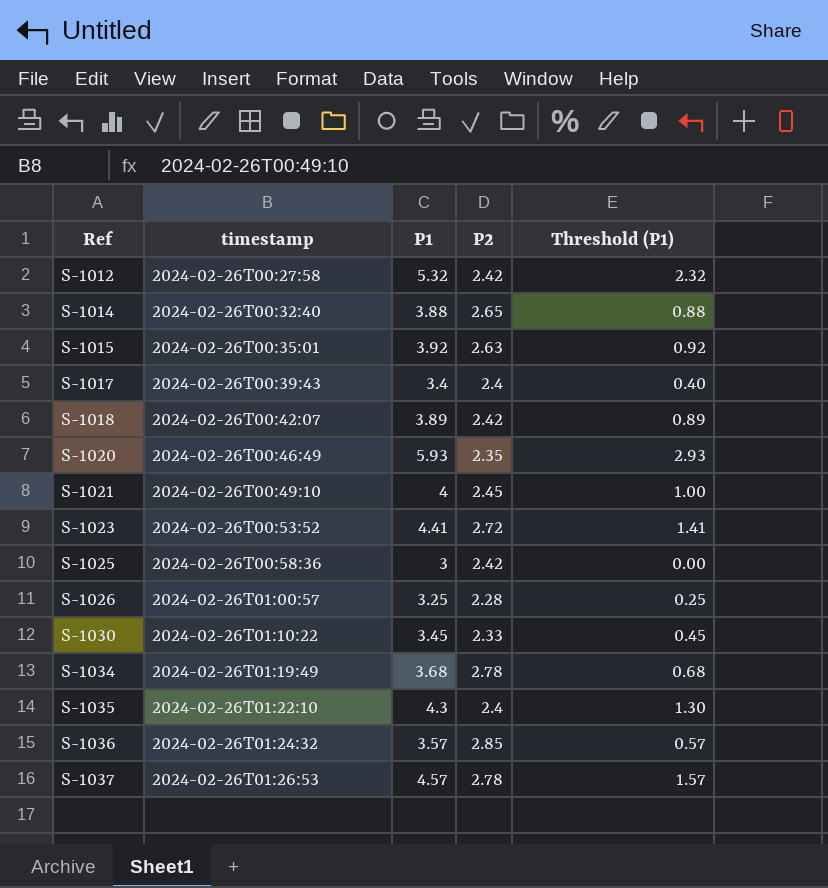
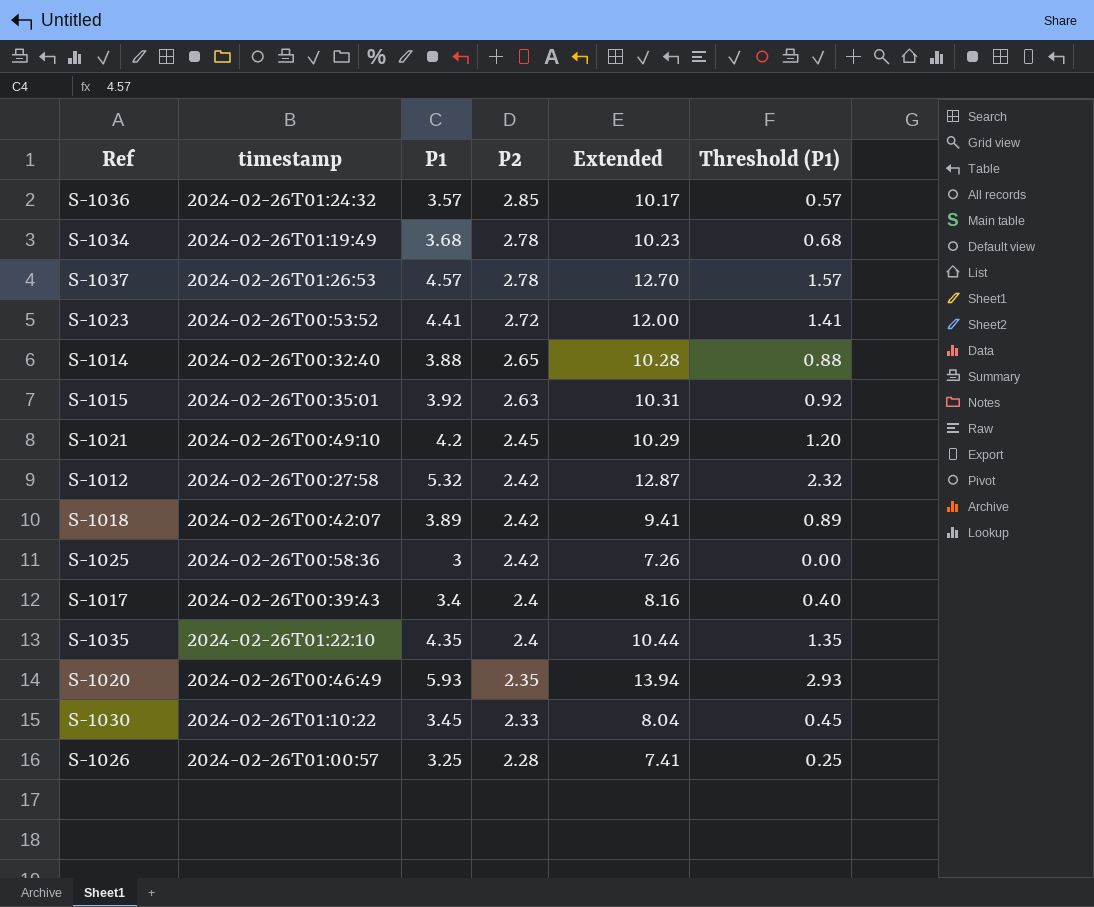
row order: Ref ascending -> P2 descending
column Extended | formula: none -> [P1] * [P2]
S-1021 | P1: 4 -> 4.2
S-1021 | Threshold (P1): 1.00 -> 1.20
S-1035 | P1: 4.3 -> 4.35
S-1035 | Threshold (P1): 1.30 -> 1.35

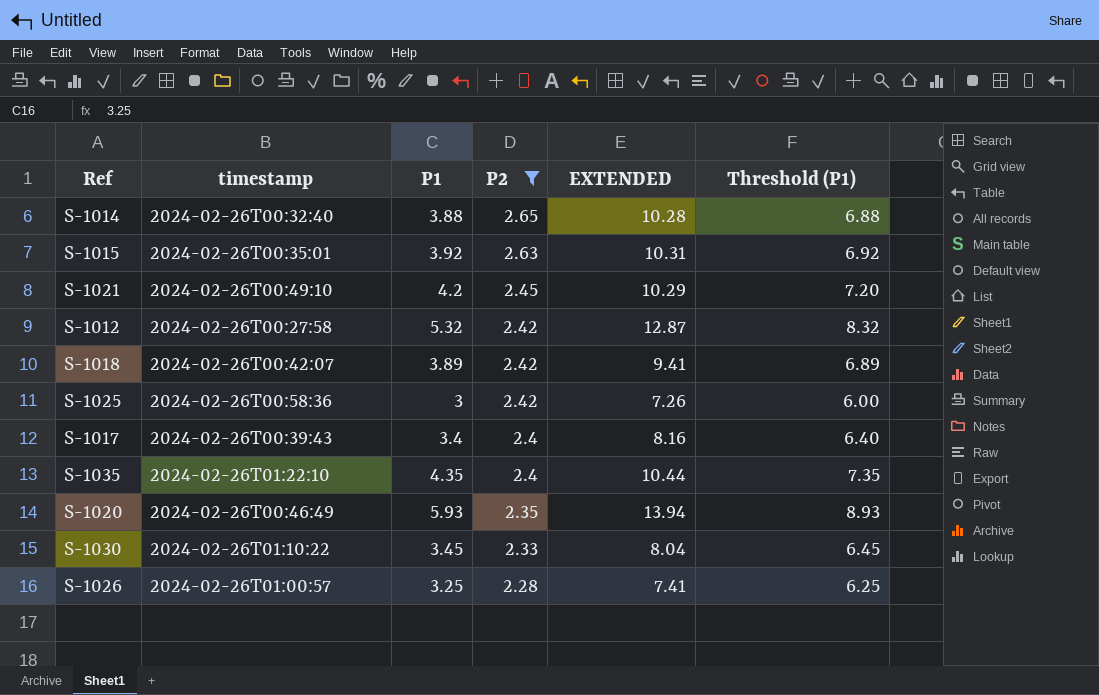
filter: none -> P2 <= 2.65
column name: Extended -> EXTENDED
column Threshold (P1) | formula: [P1] - 3 -> [P1] + 3

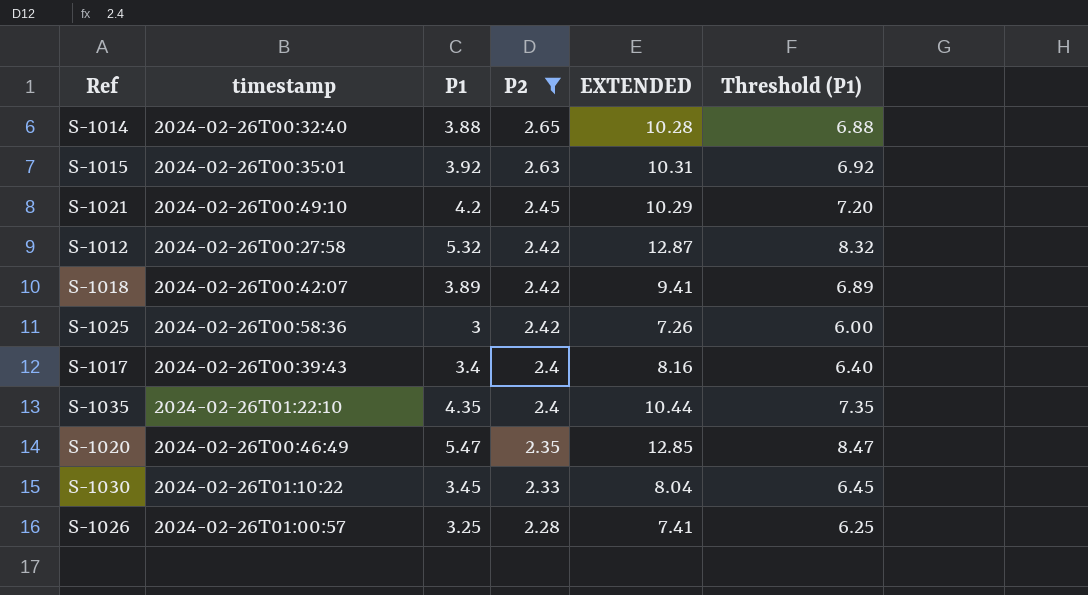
S-1020 | P1: 5.93 -> 5.47
S-1020 | EXTENDED: 13.94 -> 12.85
S-1020 | Threshold (P1): 8.93 -> 8.47

